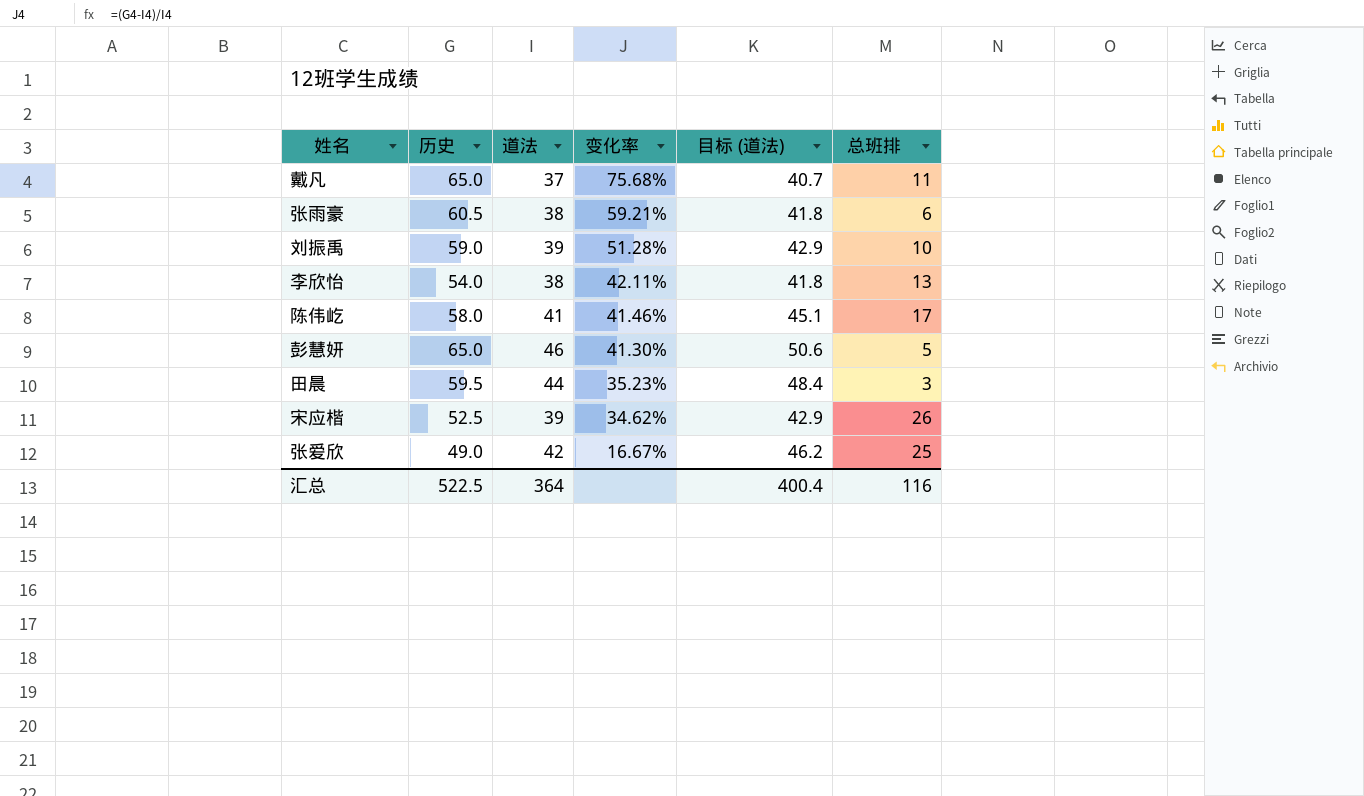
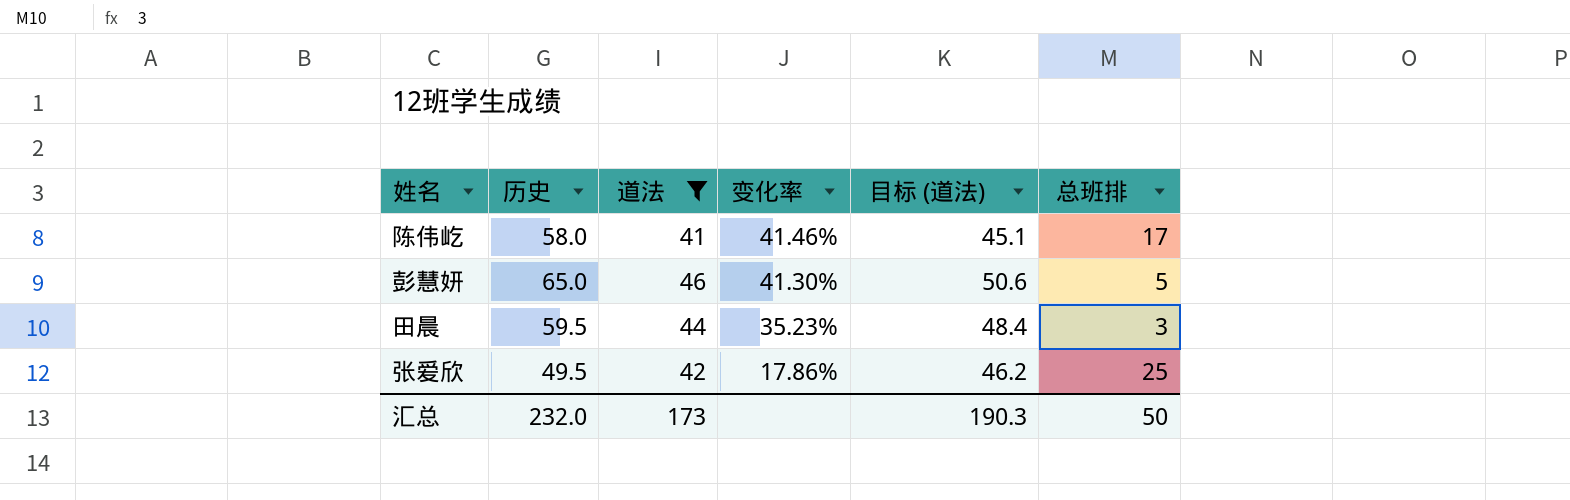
filter: none -> 道法 >= 41
张爱欣 | 历史: 49.0 -> 49.5
张爱欣 | 变化率: 16.67% -> 17.86%
汇总 | 历史: 522.5 -> 232.0
汇总 | 道法: 364 -> 173
汇总 | 目标 (道法): 400.4 -> 190.3
汇总 | 总班排: 116 -> 50

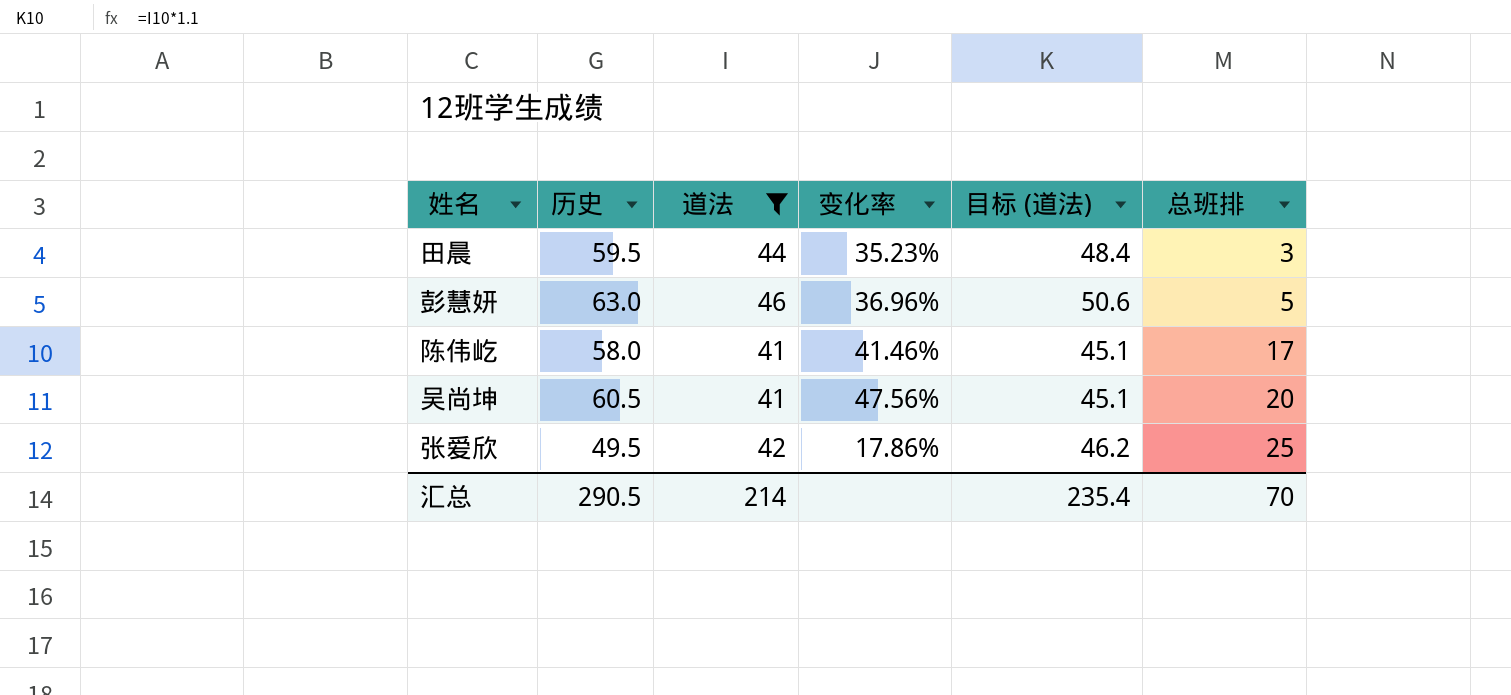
row order: 变化率 descending -> 总班排 ascending
彭慧妍 | 历史: 65.0 -> 63.0
彭慧妍 | 变化率: 41.30% -> 36.96%
row 吴尚坤: none -> 60.5 | 41 | 47.56% | 45.1 | 20
汇总 | 历史: 232.0 -> 290.5
汇总 | 道法: 173 -> 214
汇总 | 目标 (道法): 190.3 -> 235.4
汇总 | 总班排: 50 -> 70

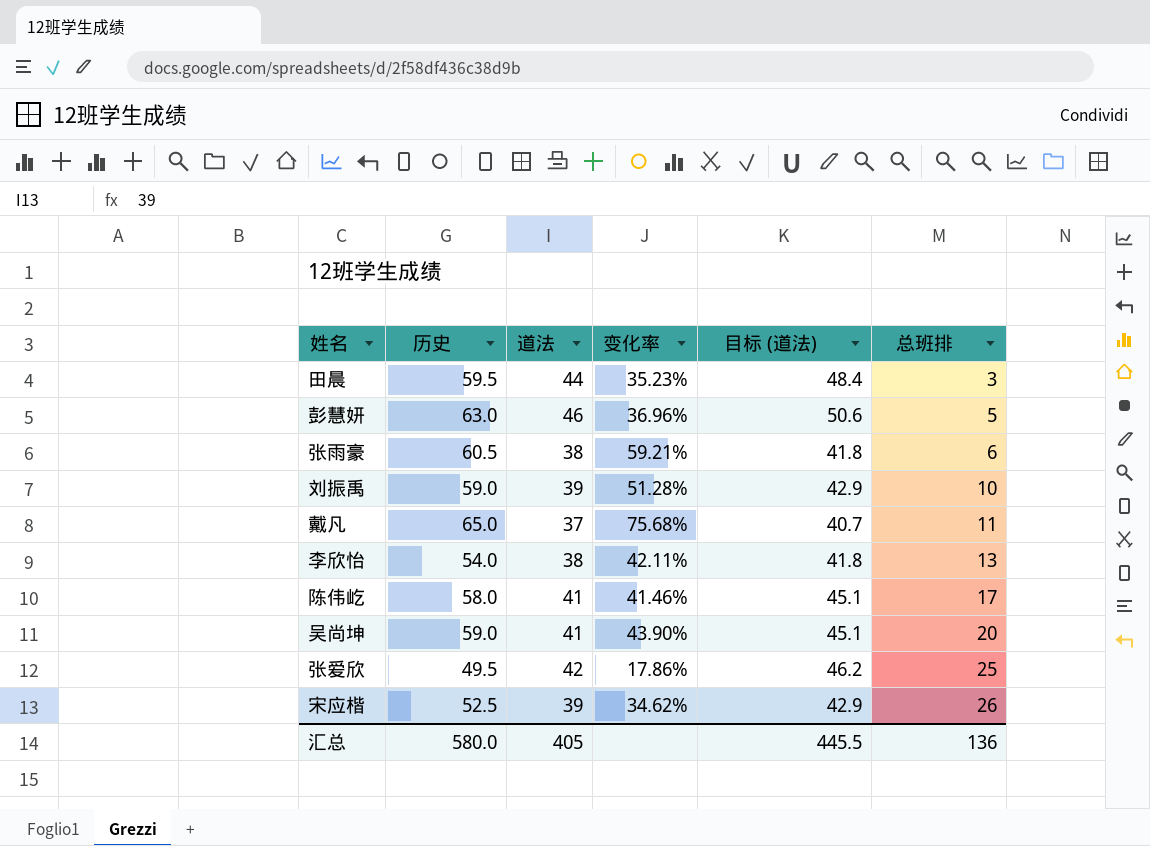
filter: 道法 >= 41 -> none
吴尚坤 | 历史: 60.5 -> 59.0
吴尚坤 | 变化率: 47.56% -> 43.90%
汇总 | 历史: 290.5 -> 580.0
汇总 | 道法: 214 -> 405
汇总 | 目标 (道法): 235.4 -> 445.5
汇总 | 总班排: 70 -> 136

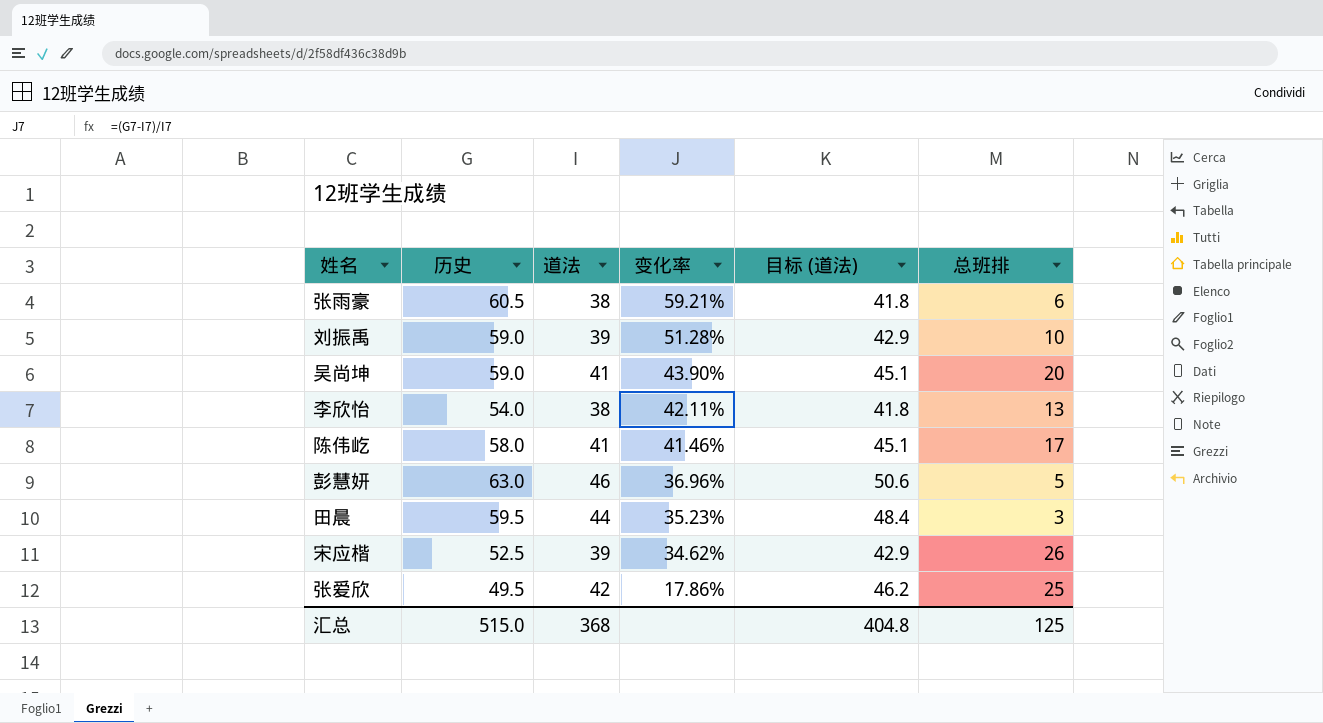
row order: 总班排 ascending -> 变化率 descending
row 戴凡: 65.0 | 37 | 75.68% | 40.7 | 11 -> none
汇总 | 历史: 580.0 -> 515.0
汇总 | 道法: 405 -> 368
汇总 | 目标 (道法): 445.5 -> 404.8
汇总 | 总班排: 136 -> 125

